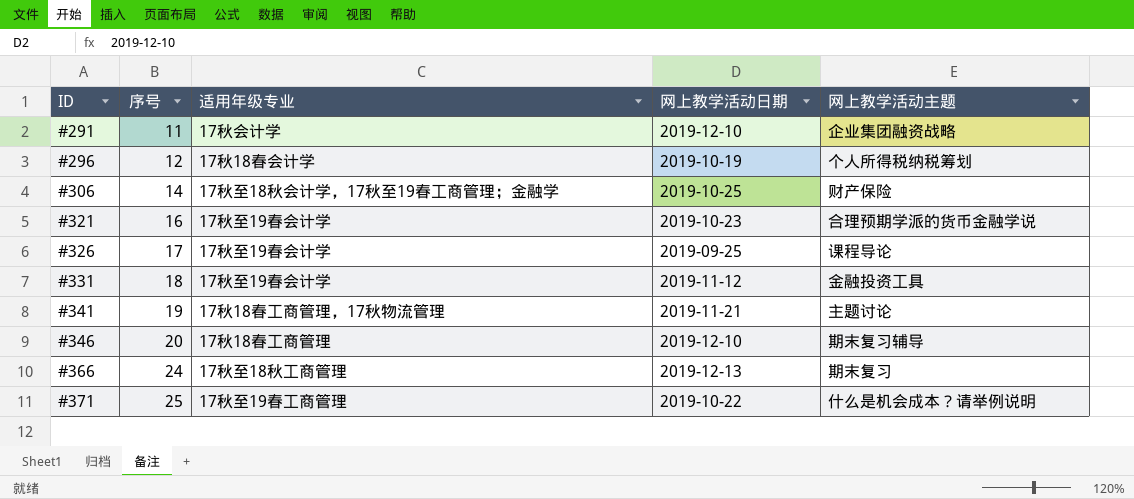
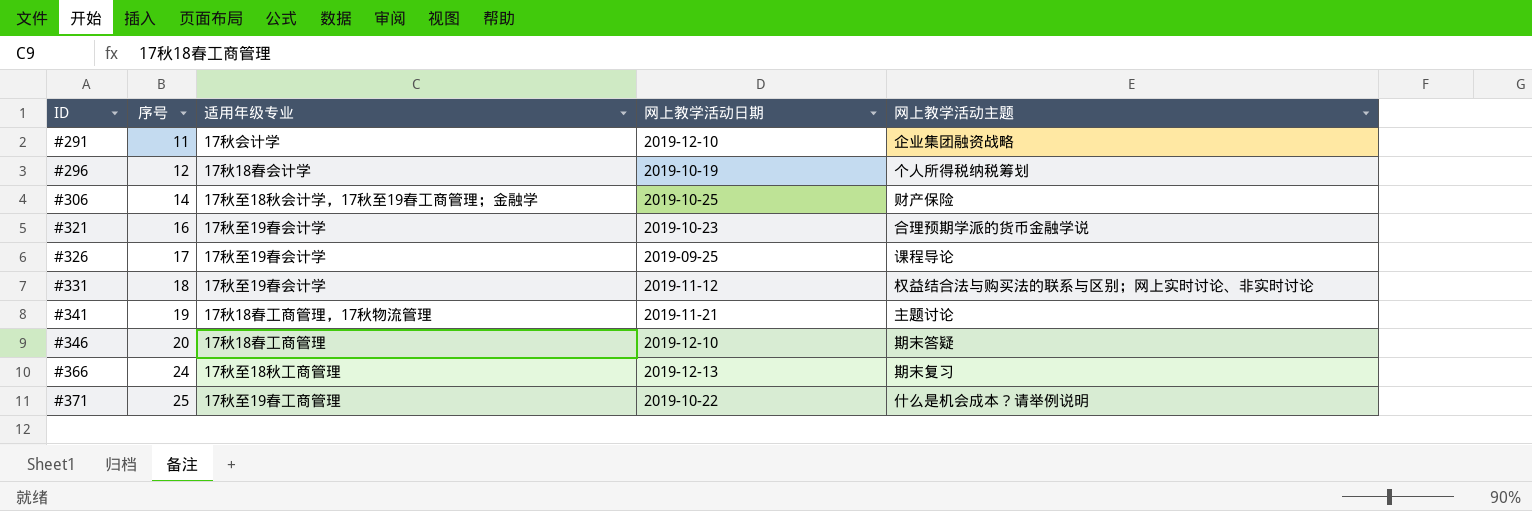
#331 | 网上教学活动主题: 金融投资工具 -> 权益结合法与购买法的联系与区别；网上实时讨论、非实时讨论
#346 | 网上教学活动主题: 期末复习辅导 -> 期末答疑

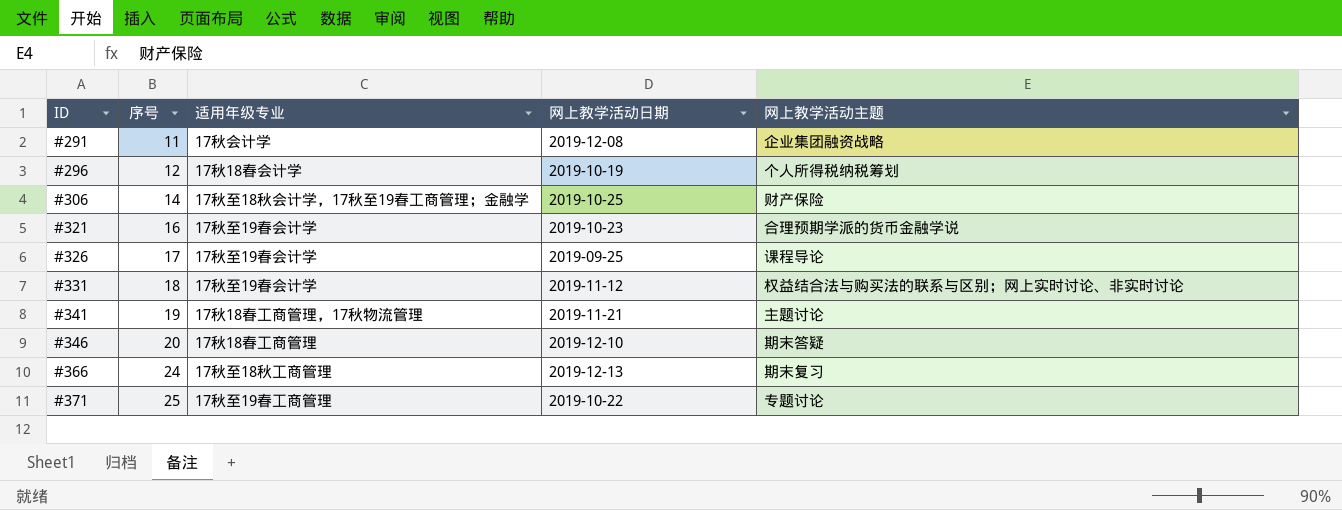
#291 | 网上教学活动日期: 2019-12-10 -> 2019-12-08
#371 | 网上教学活动主题: 什么是机会成本？请举例说明 -> 专题讨论

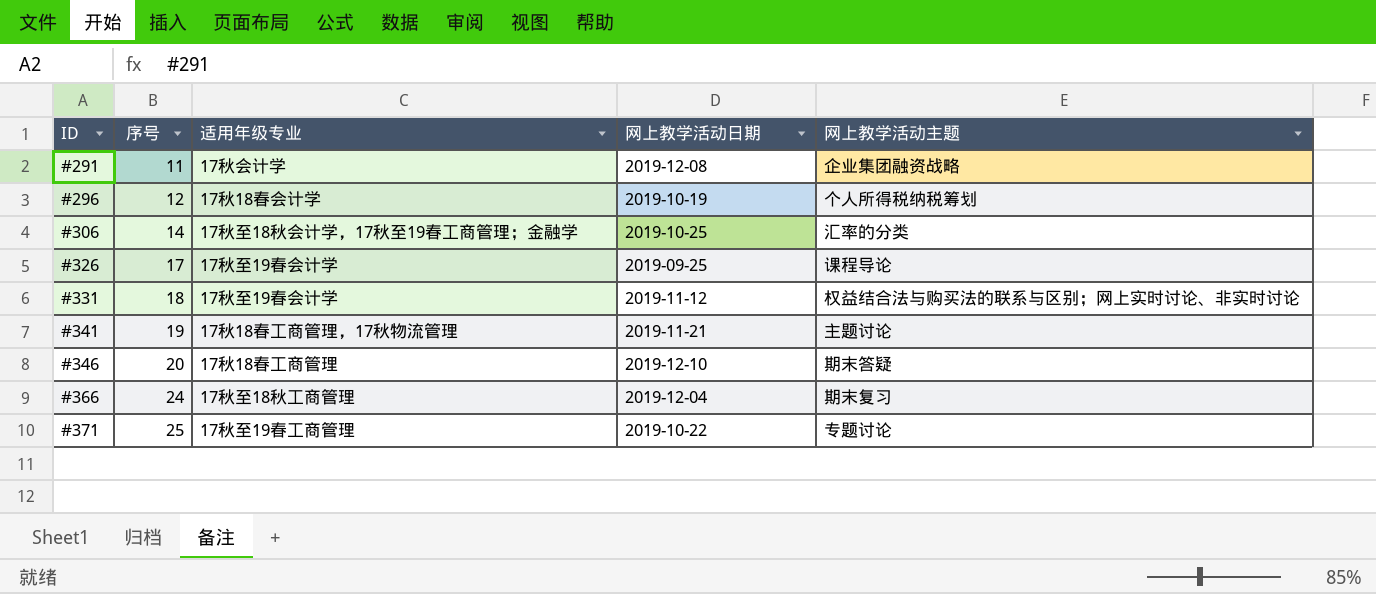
row #321: 16 | 17秋至19春会计学 | 2019-10-23 | 合理预期学派的货币金融学说 -> none
#306 | 网上教学活动主题: 财产保险 -> 汇率的分类
#366 | 网上教学活动日期: 2019-12-13 -> 2019-12-04

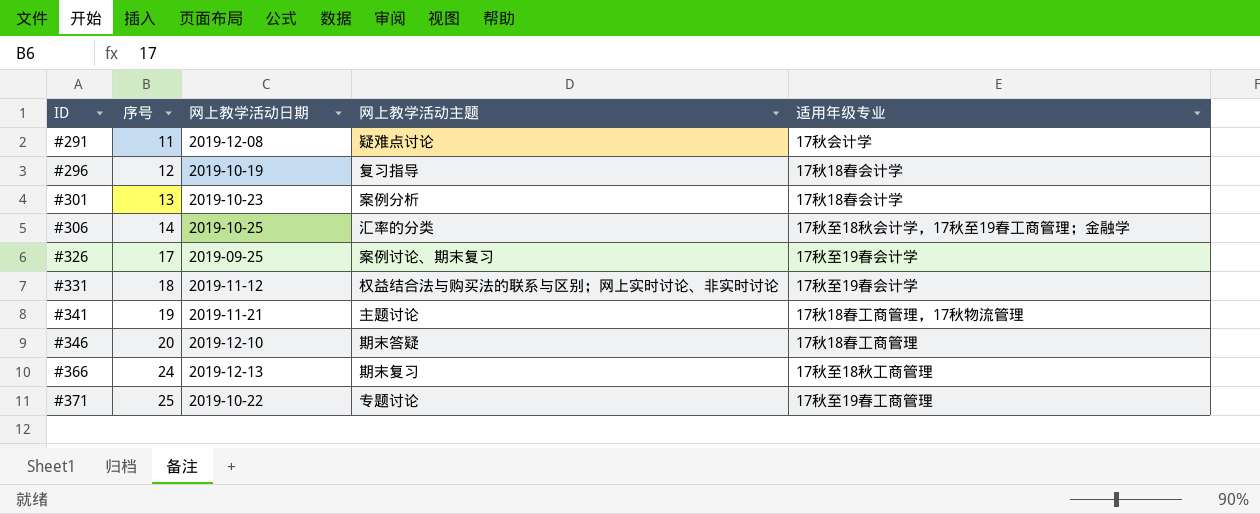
column 适用年级专业 | position: 3 -> 5
#291 | 网上教学活动主题: 企业集团融资战略 -> 疑难点讨论
#296 | 网上教学活动主题: 个人所得税纳税筹划 -> 复习指导
row #301: none -> 13 | 2019-10-23 | 案例分析 | 17秋18春会计学
#326 | 网上教学活动主题: 课程导论 -> 案例讨论、期末复习
#366 | 网上教学活动日期: 2019-12-04 -> 2019-12-13

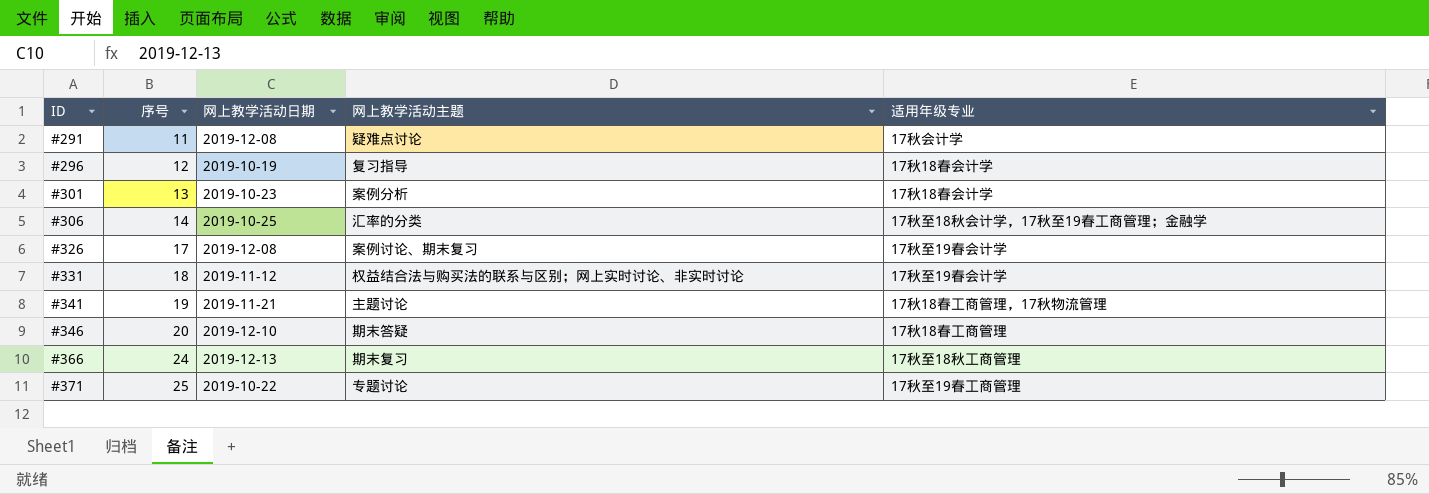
#326 | 网上教学活动日期: 2019-09-25 -> 2019-12-08

